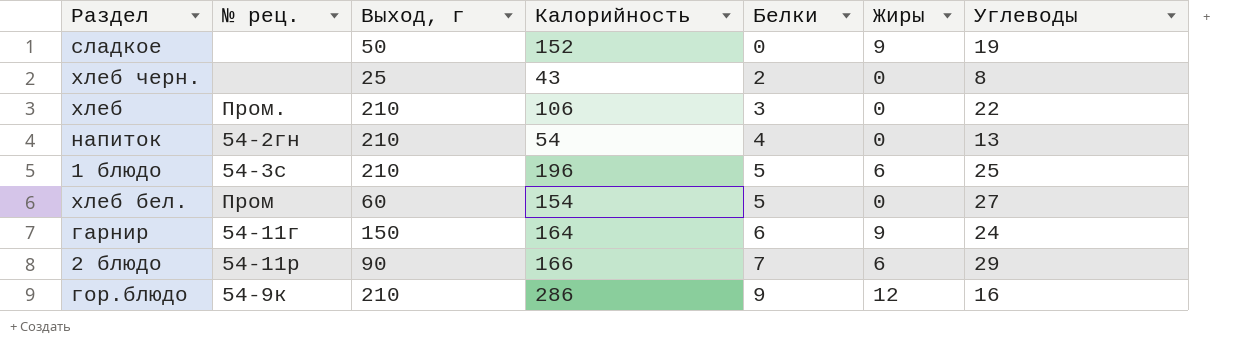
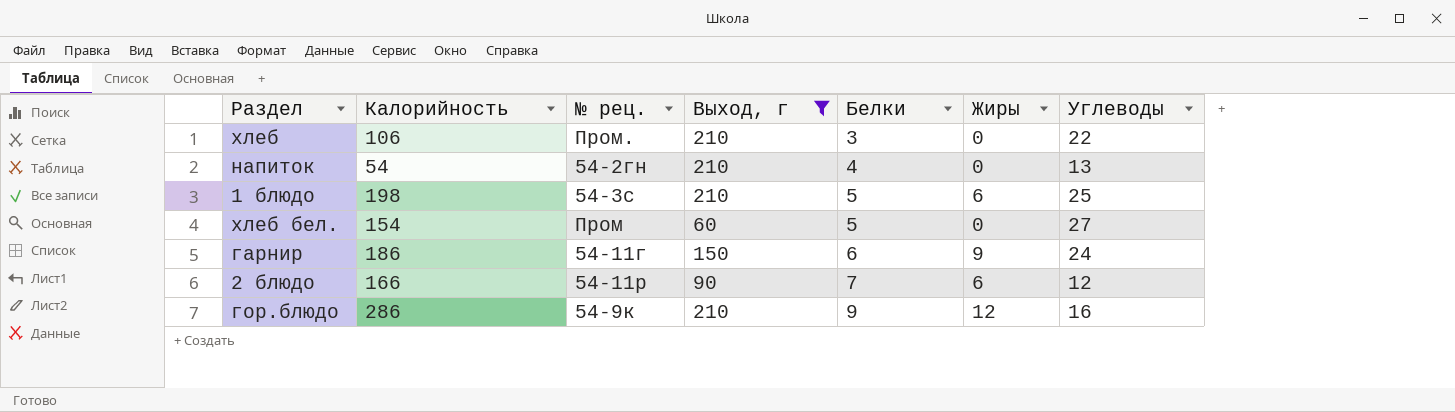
filter: none -> Выход, г >= 60
column Калорийность | position: 4 -> 2
1 блюдо | Калорийность: 196 -> 198
гарнир | Калорийность: 164 -> 186
2 блюдо | Углеводы: 29 -> 12

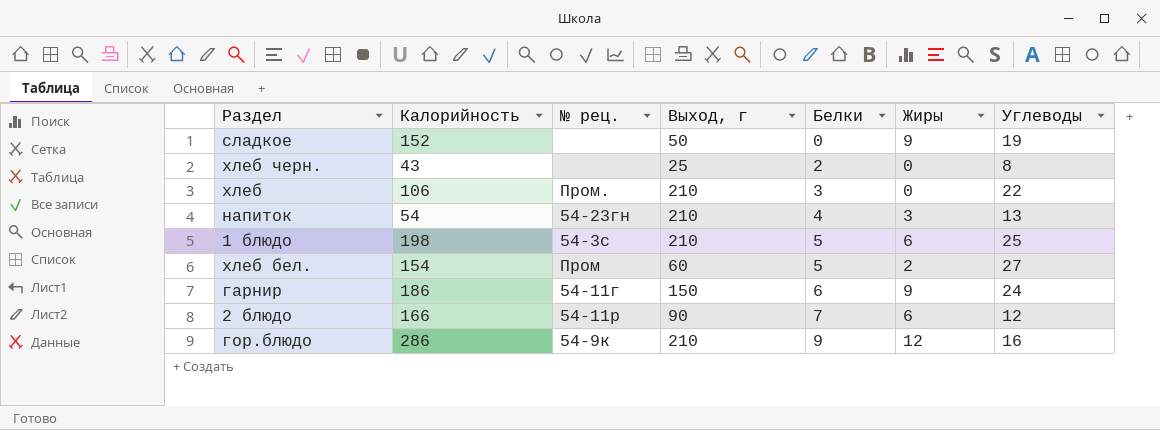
filter: Выход, г >= 60 -> none
напиток | № рец.: 54-2гн -> 54-23гн
напиток | Жиры: 0 -> 3
хлеб бел. | Жиры: 0 -> 2

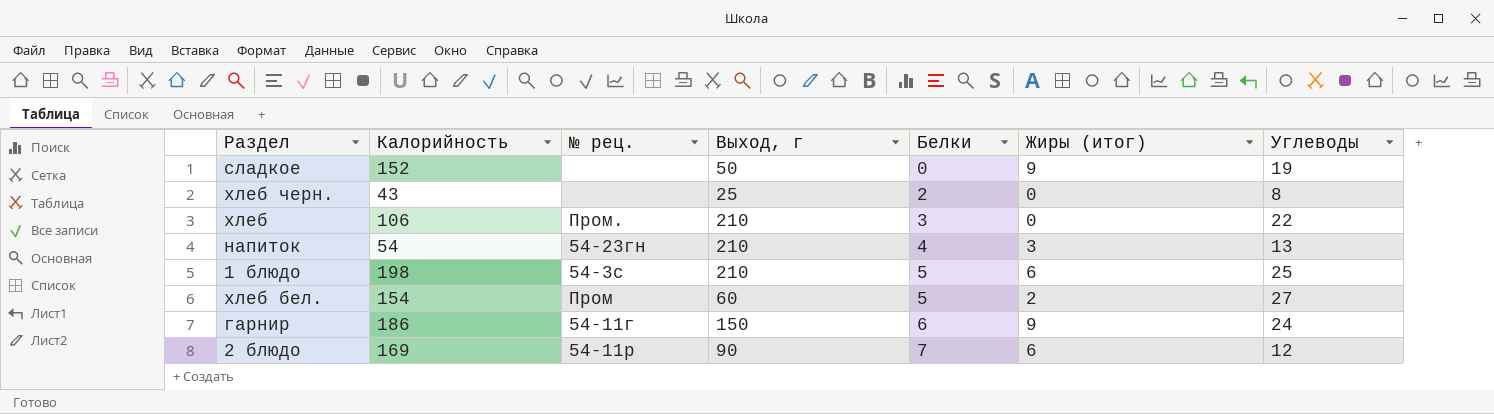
column name: Жиры -> Жиры (итог)
row гор.блюдо: 286 | 54-9к | 210 | 9 | 12 | 16 -> none
2 блюдо | Калорийность: 166 -> 169

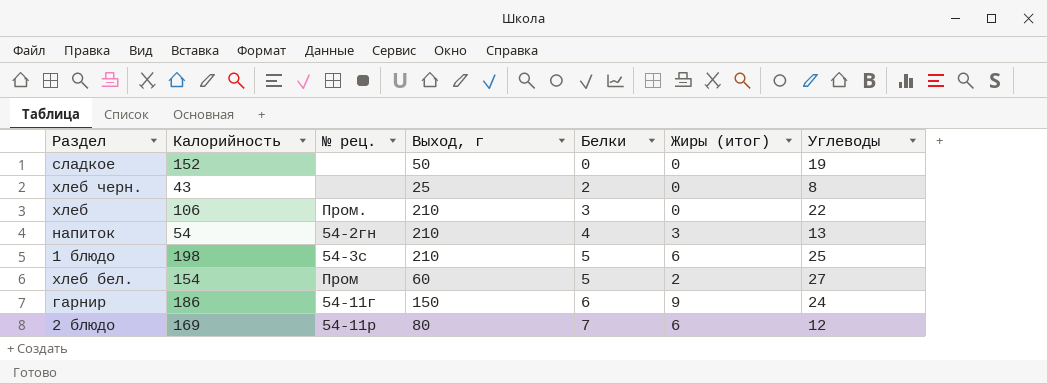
сладкое | Жиры (итог): 9 -> 0
напиток | № рец.: 54-23гн -> 54-2гн
2 блюдо | Выход, г: 90 -> 80

